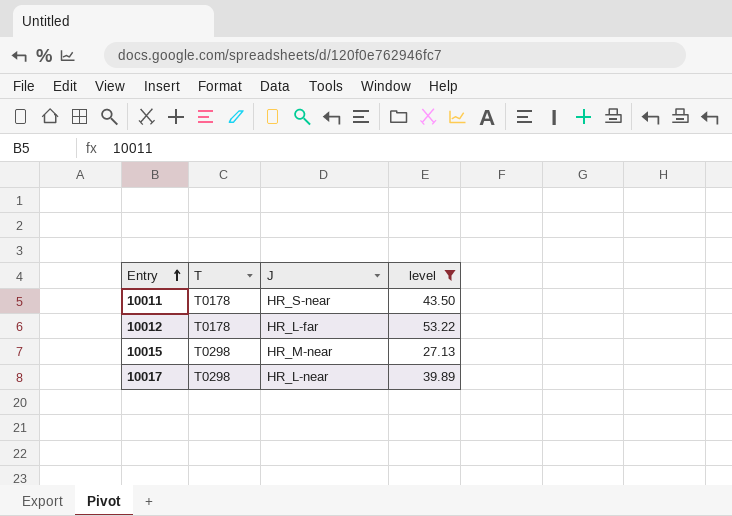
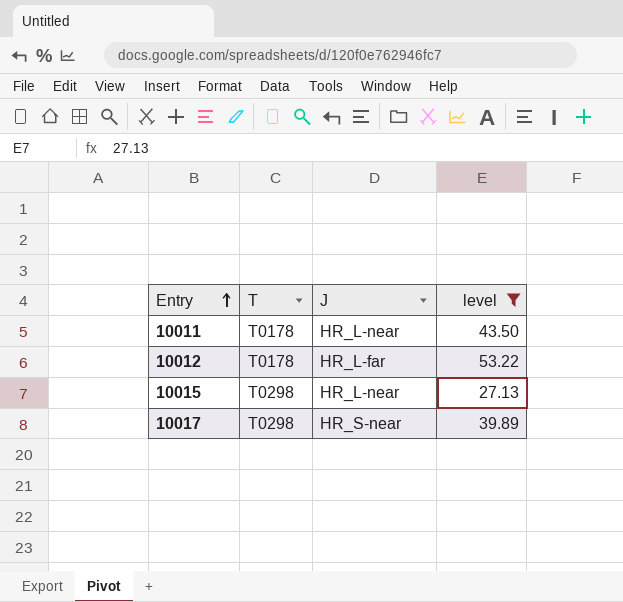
10011 | J: HR_S-near -> HR_L-near
10015 | J: HR_M-near -> HR_L-near
10017 | J: HR_L-near -> HR_S-near

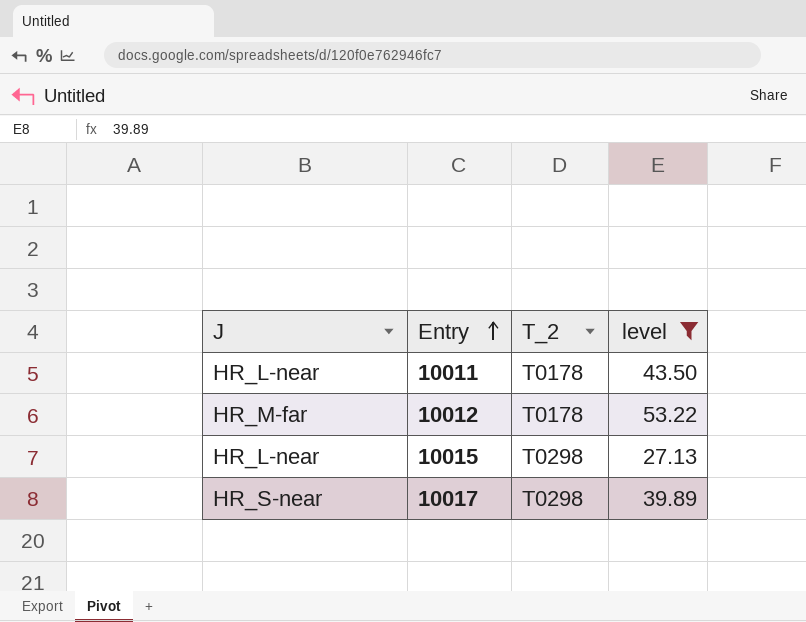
column J | position: 3 -> 1
column name: T -> T_2
10012 | J: HR_L-far -> HR_M-far

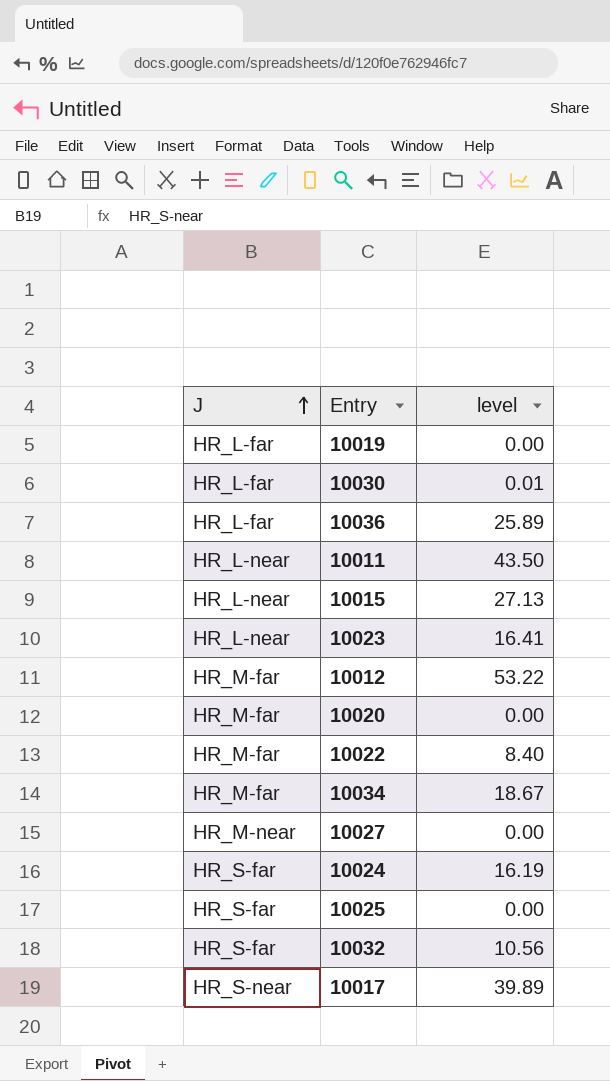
filter: level >= 27.13 -> none
row order: Entry ascending -> J ascending
column T_2 | position: 3 -> none

